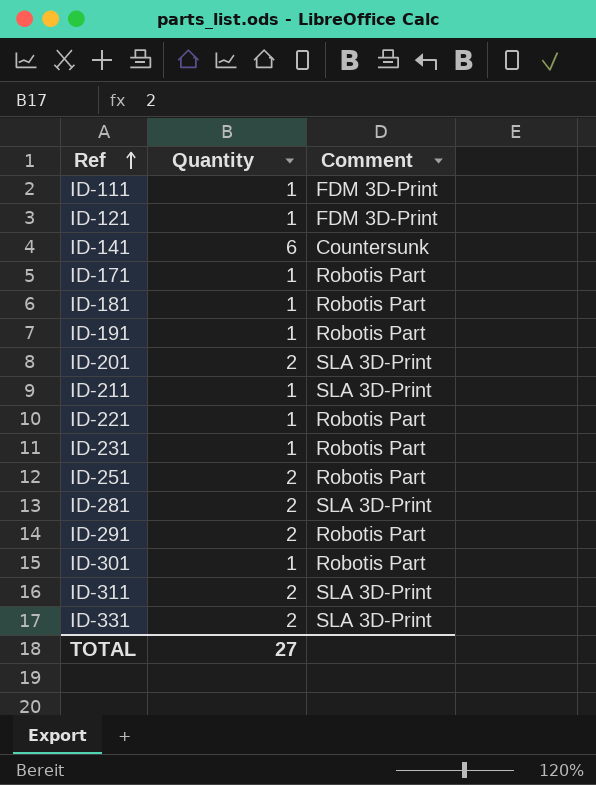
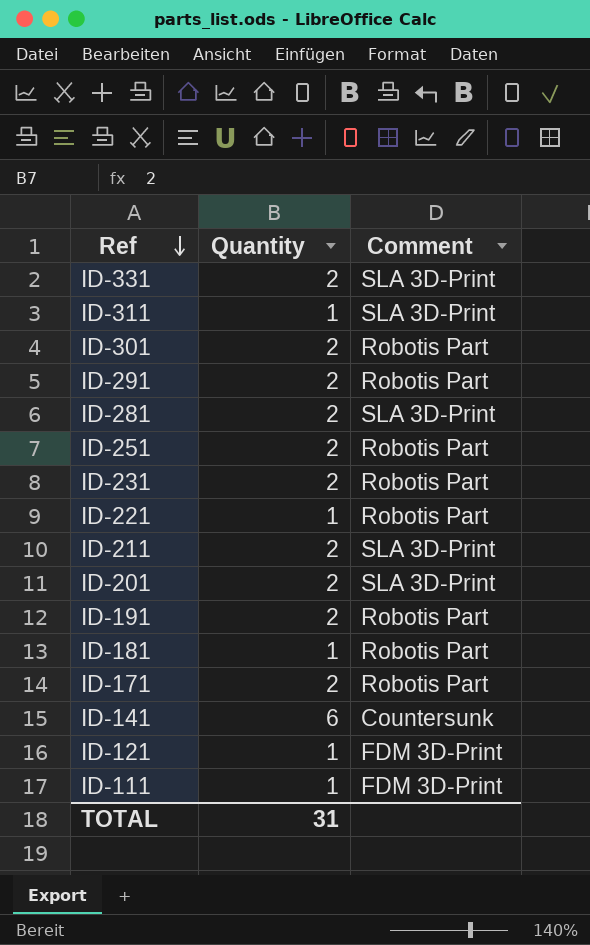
row order: Ref ascending -> Ref descending
ID-311 | Quantity: 2 -> 1
ID-301 | Quantity: 1 -> 2
ID-231 | Quantity: 1 -> 2
ID-211 | Quantity: 1 -> 2
ID-191 | Quantity: 1 -> 2
ID-171 | Quantity: 1 -> 2
TOTAL | Quantity: 27 -> 31

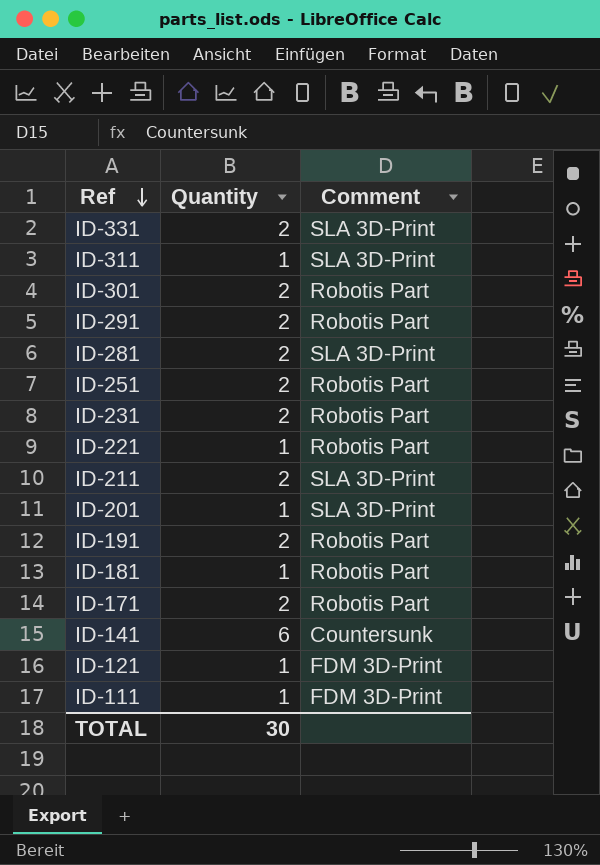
ID-201 | Quantity: 2 -> 1
TOTAL | Quantity: 31 -> 30

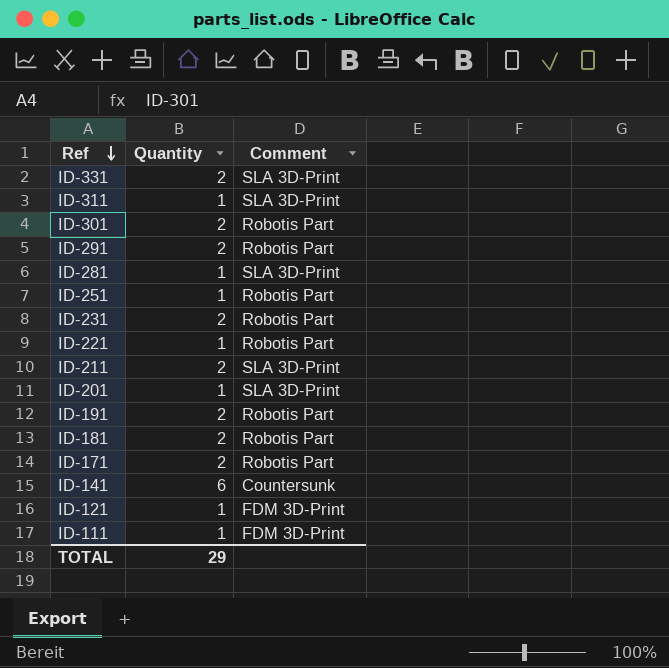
ID-281 | Quantity: 2 -> 1
ID-251 | Quantity: 2 -> 1
ID-181 | Quantity: 1 -> 2
TOTAL | Quantity: 30 -> 29

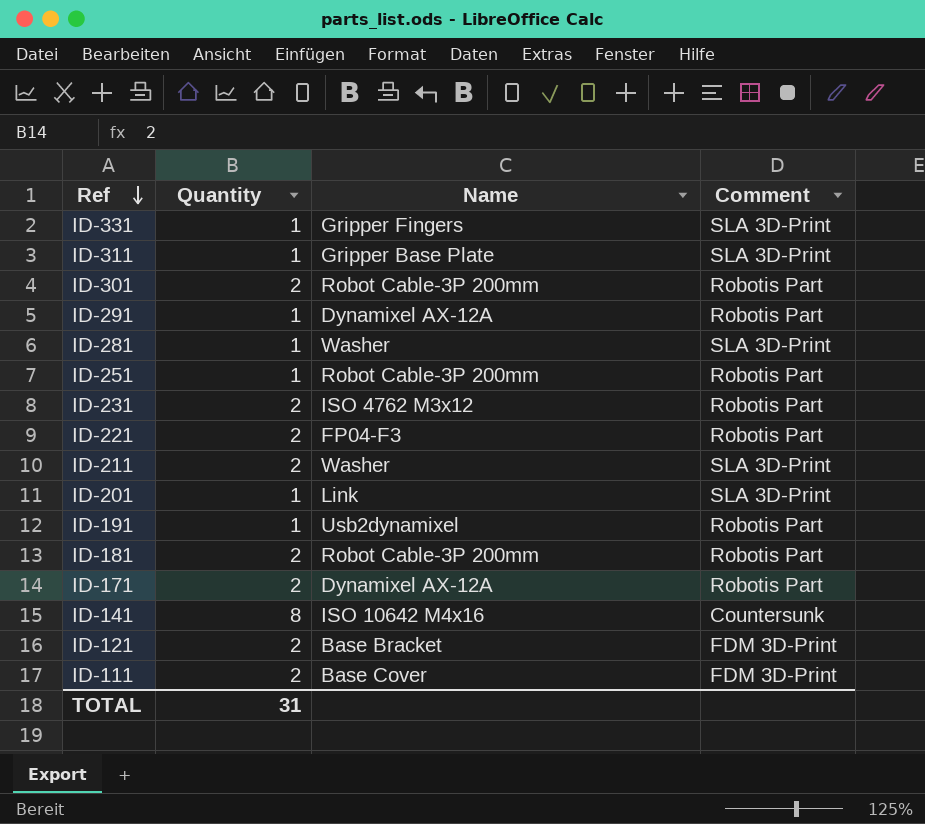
column Name | position: none -> 3
ID-331 | Quantity: 2 -> 1
ID-291 | Quantity: 2 -> 1
ID-221 | Quantity: 1 -> 2
ID-191 | Quantity: 2 -> 1
ID-141 | Quantity: 6 -> 8
ID-121 | Quantity: 1 -> 2
ID-111 | Quantity: 1 -> 2
TOTAL | Quantity: 29 -> 31

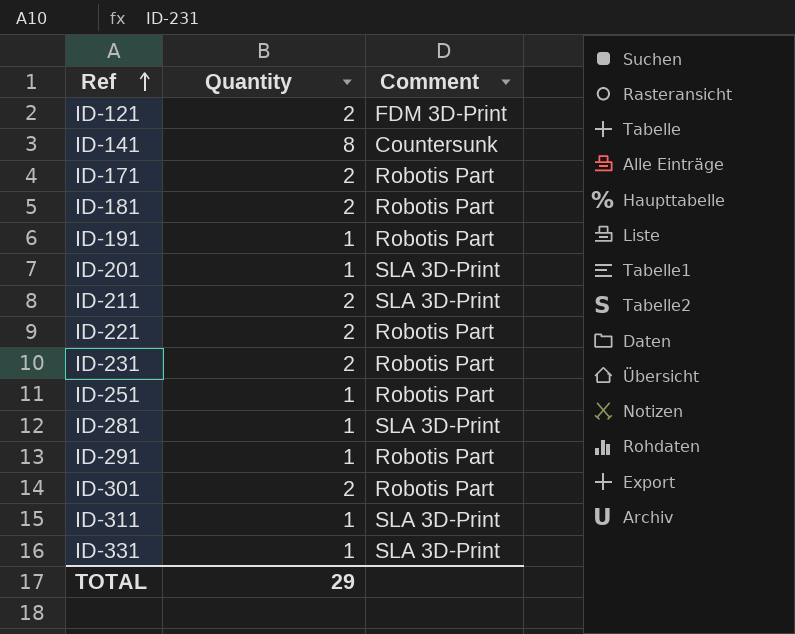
row order: Ref descending -> Ref ascending
column Name | position: 3 -> none
row ID-111: 2 | Base Cover | FDM 3D-Print -> none
TOTAL | Quantity: 31 -> 29

